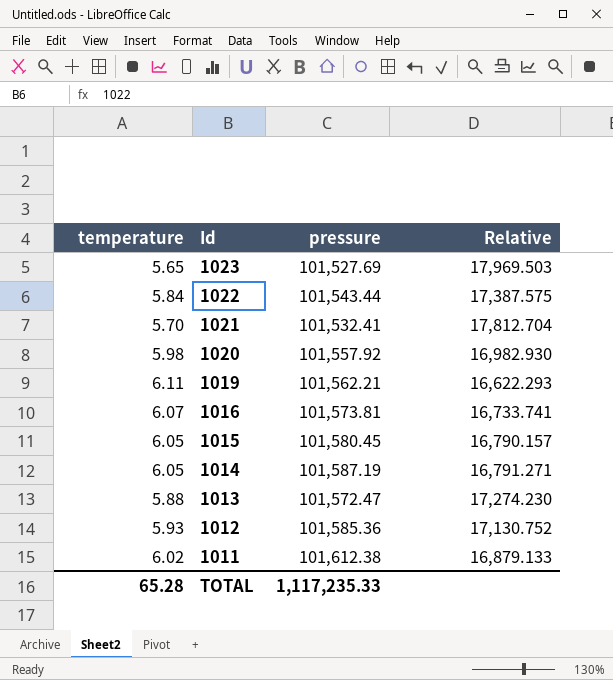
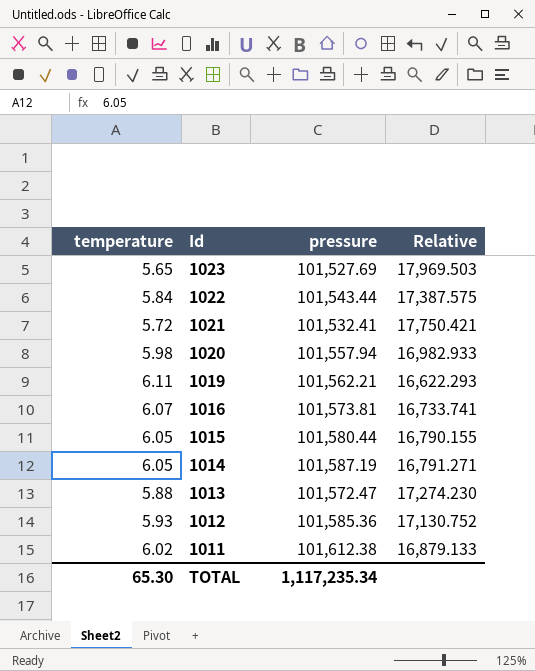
1021 | temperature: 5.70 -> 5.72
1021 | Relative: 17,812.704 -> 17,750.421
1020 | pressure: 101,557.92 -> 101,557.94
1020 | Relative: 16,982.930 -> 16,982.933
1015 | pressure: 101,580.45 -> 101,580.44
1015 | Relative: 16,790.157 -> 16,790.155
TOTAL | temperature: 65.28 -> 65.30
TOTAL | pressure: 1,117,235.33 -> 1,117,235.34

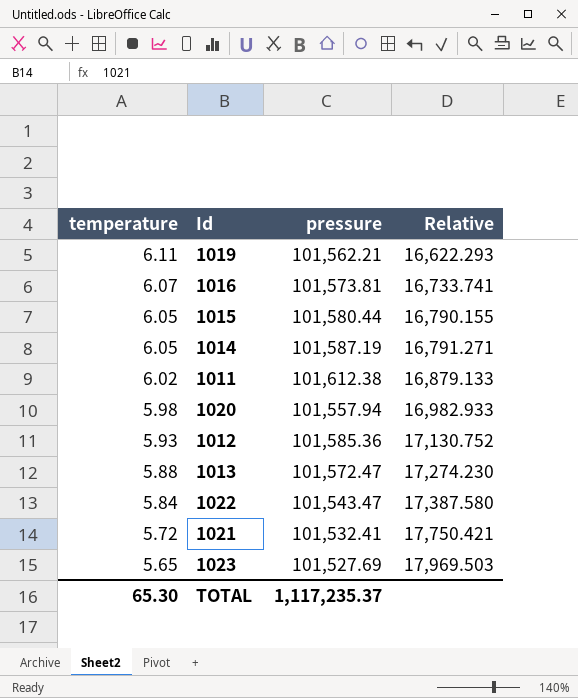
row order: Id descending -> temperature descending
1022 | pressure: 101,543.44 -> 101,543.47
1022 | Relative: 17,387.575 -> 17,387.580
TOTAL | pressure: 1,117,235.34 -> 1,117,235.37

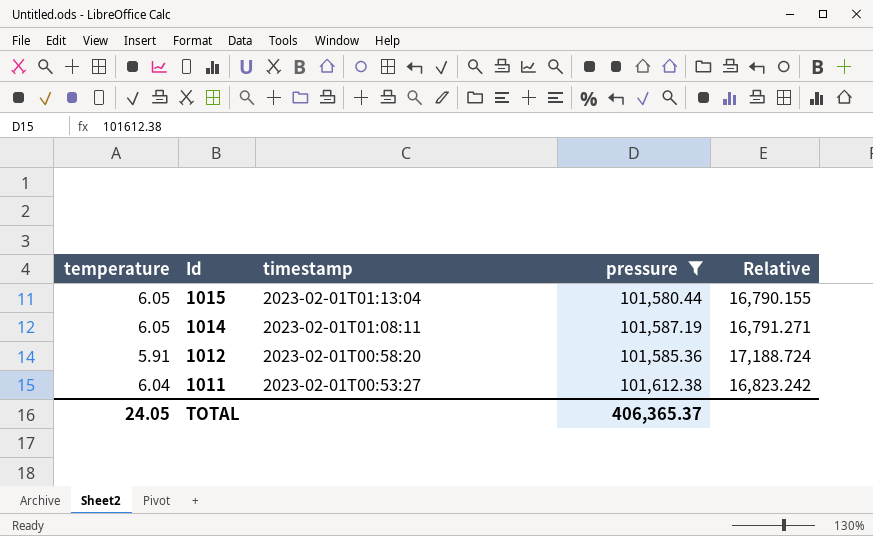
filter: none -> pressure >= 101,580.44
row order: temperature descending -> Id descending
column timestamp | position: none -> 3
1012 | temperature: 5.93 -> 5.91
1012 | Relative: 17,130.752 -> 17,188.724
1011 | temperature: 6.02 -> 6.04
1011 | Relative: 16,879.133 -> 16,823.242
TOTAL | temperature: 65.30 -> 24.05
TOTAL | pressure: 1,117,235.37 -> 406,365.37

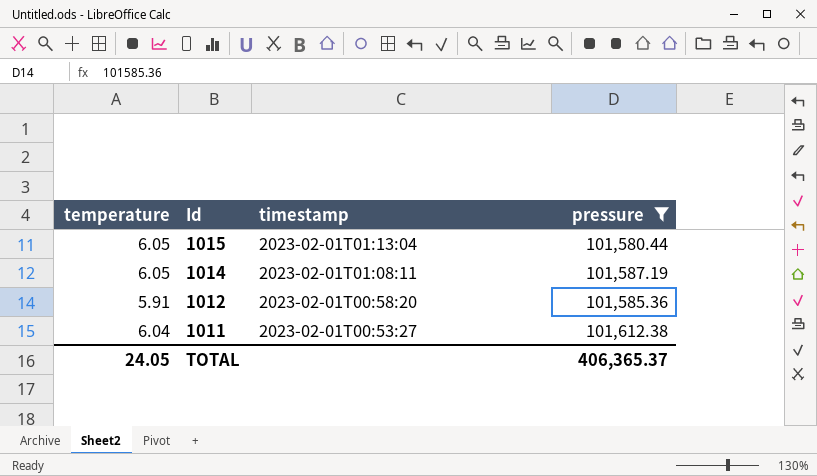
column Relative | formula: [pressure] / [temperature] -> none

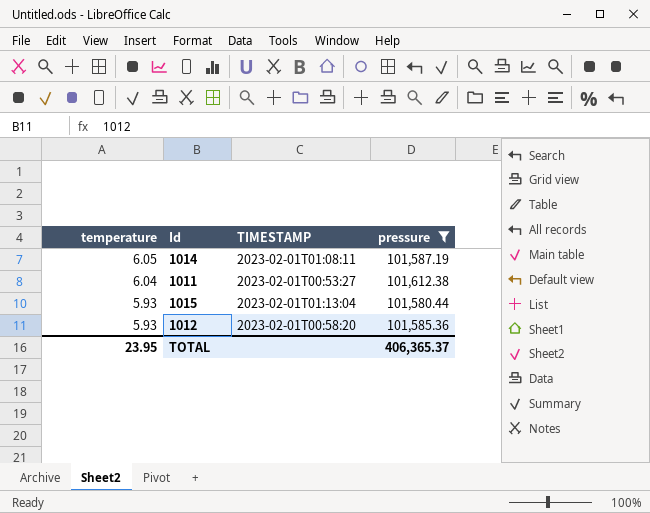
row order: Id descending -> temperature descending
column name: timestamp -> TIMESTAMP
1015 | temperature: 6.05 -> 5.93
1012 | temperature: 5.91 -> 5.93
TOTAL | temperature: 24.05 -> 23.95

